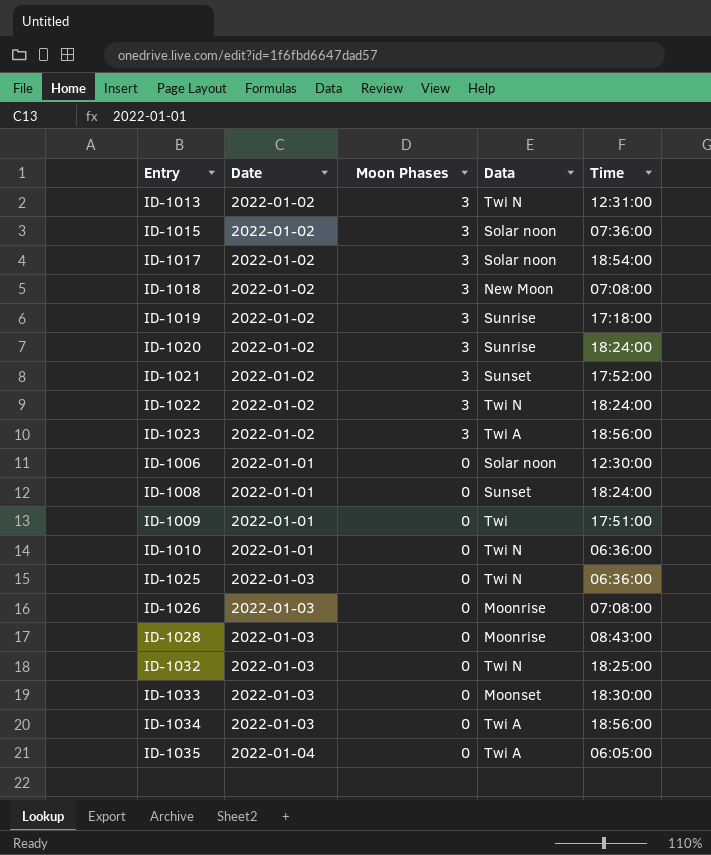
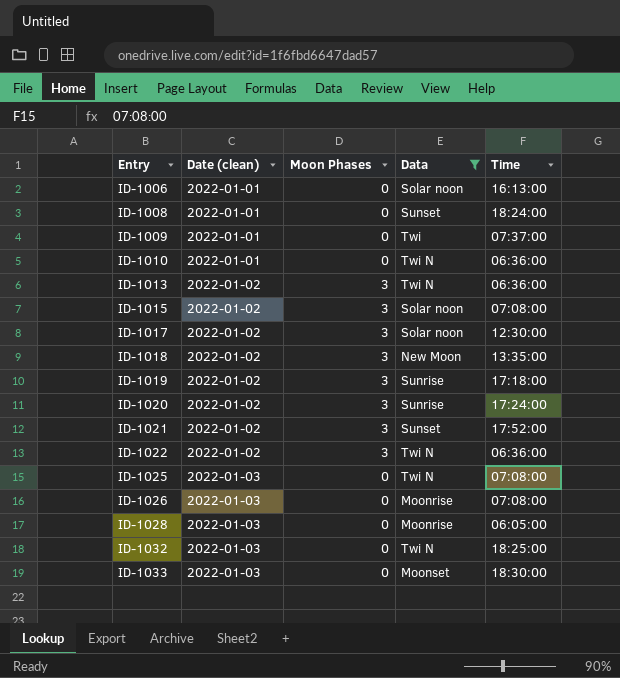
filter: none -> Data != Twi A
row order: Moon Phases descending -> Entry ascending
column name: Date -> Date (clean)
ID-1006 | Time: 12:30:00 -> 16:13:00
ID-1009 | Time: 17:51:00 -> 07:37:00
ID-1013 | Time: 12:31:00 -> 06:36:00
ID-1015 | Time: 07:36:00 -> 07:08:00
ID-1017 | Time: 18:54:00 -> 12:30:00
ID-1018 | Time: 07:08:00 -> 13:35:00
ID-1020 | Time: 18:24:00 -> 17:24:00
ID-1022 | Time: 18:24:00 -> 06:36:00
ID-1025 | Time: 06:36:00 -> 07:08:00
ID-1028 | Time: 08:43:00 -> 06:05:00

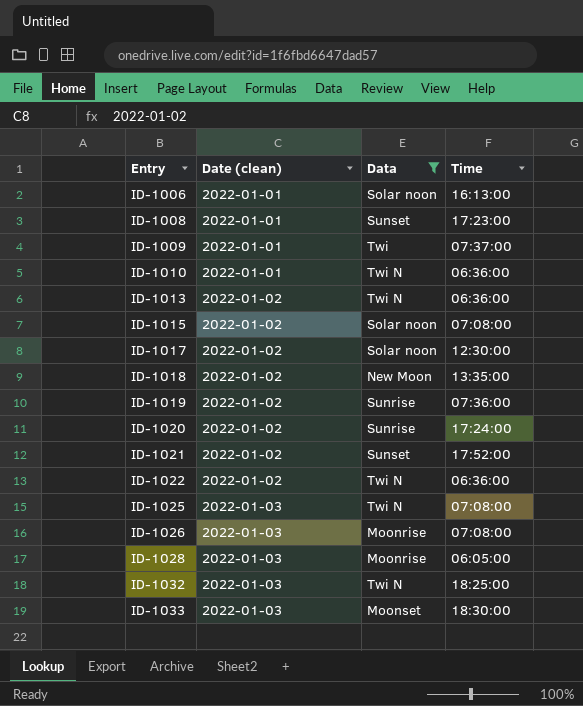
column Moon Phases | position: 3 -> none
ID-1008 | Time: 18:24:00 -> 17:23:00
ID-1019 | Time: 17:18:00 -> 07:36:00

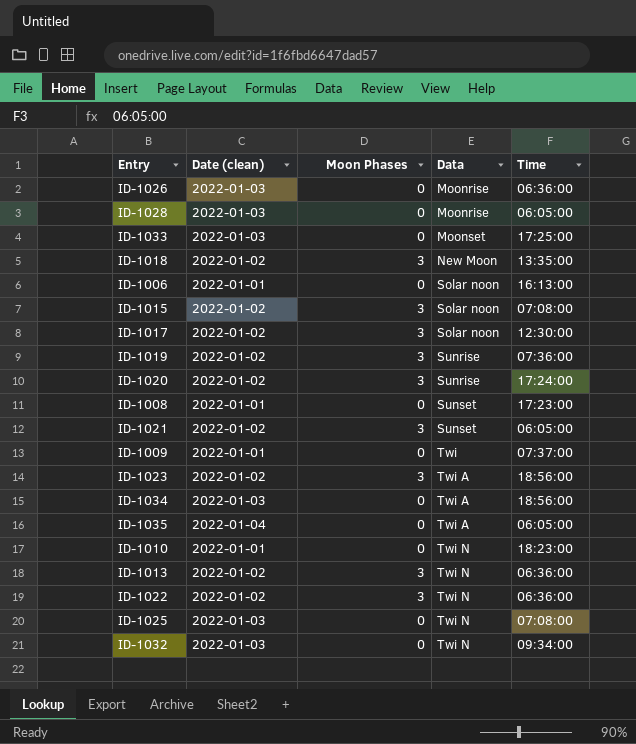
filter: Data != Twi A -> none
row order: Entry ascending -> Data ascending
column Moon Phases | position: none -> 3
ID-1026 | Time: 07:08:00 -> 06:36:00
ID-1033 | Time: 18:30:00 -> 17:25:00
ID-1021 | Time: 17:52:00 -> 06:05:00
ID-1010 | Time: 06:36:00 -> 18:23:00
ID-1032 | Time: 18:25:00 -> 09:34:00

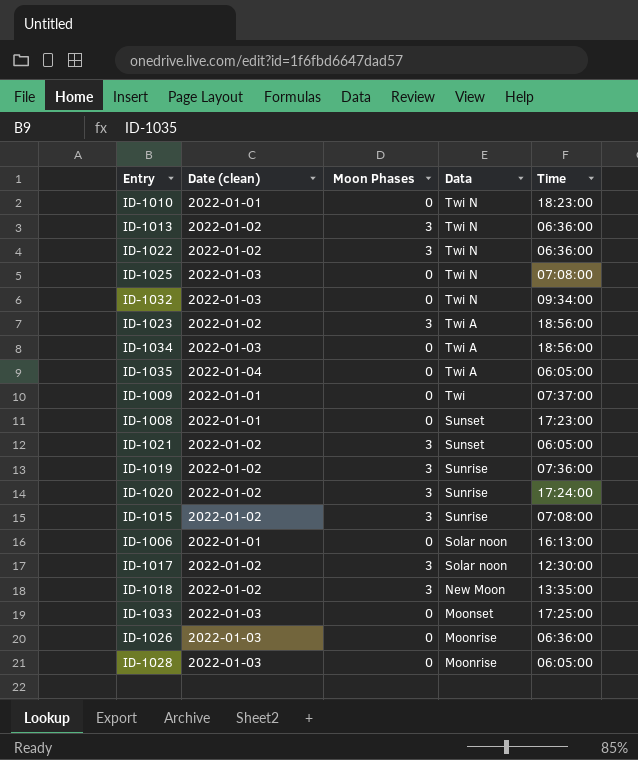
row order: Data ascending -> Data descending
ID-1015 | Data: Solar noon -> Sunrise

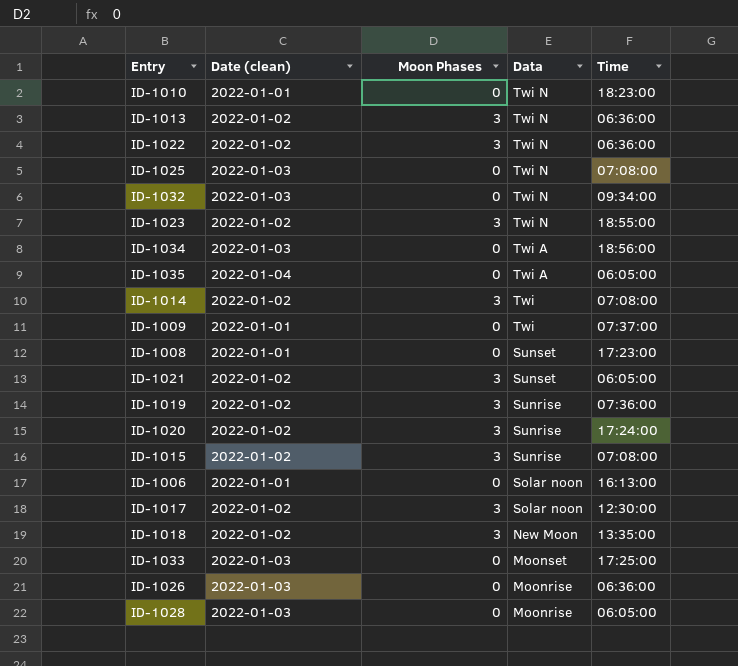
ID-1023 | Data: Twi A -> Twi N
ID-1023 | Time: 18:56:00 -> 18:55:00
row ID-1014: none -> 2022-01-02 | 3 | Twi | 07:08:00

